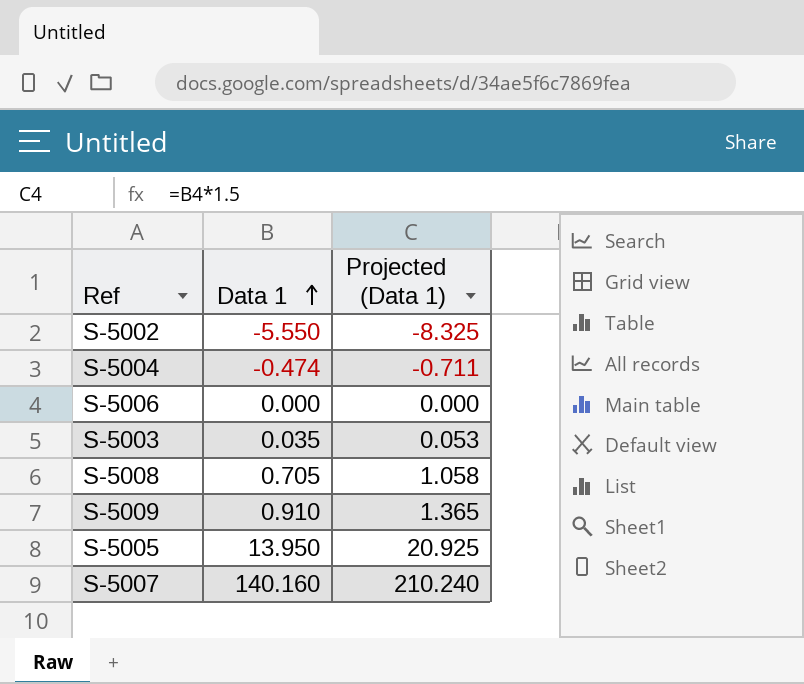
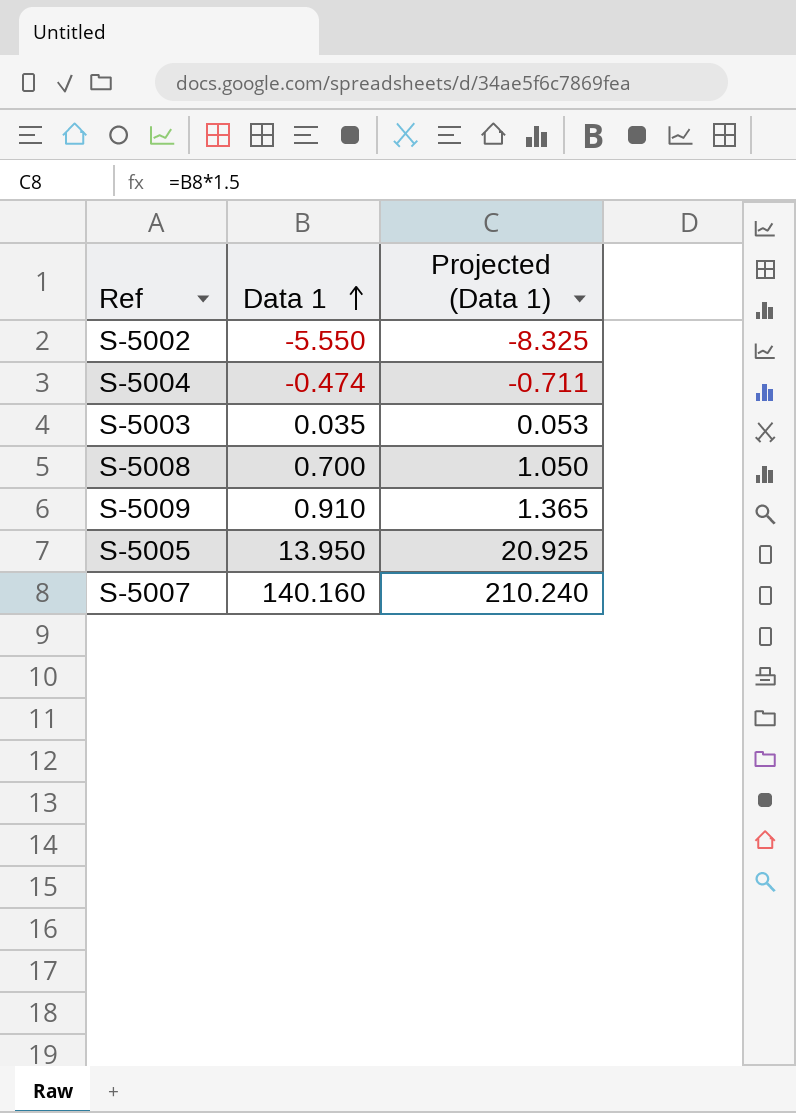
row S-5006: 0.000 | 0.000 -> none
S-5008 | Data 1: 0.705 -> 0.700
S-5008 | Projected (Data 1): 1.058 -> 1.050

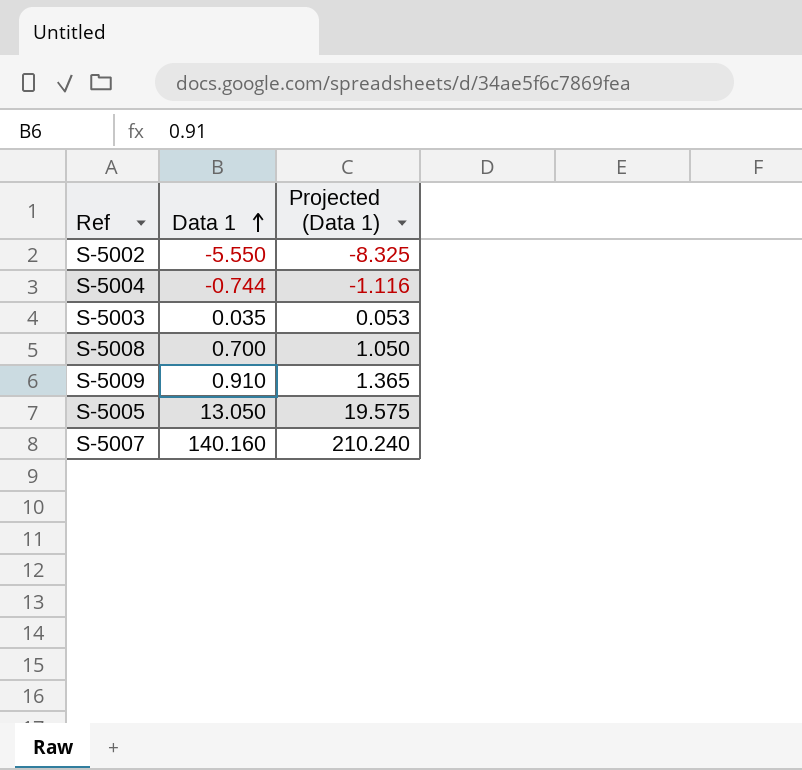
S-5004 | Data 1: -0.474 -> -0.744
S-5004 | Projected (Data 1): -0.711 -> -1.116
S-5005 | Data 1: 13.950 -> 13.050
S-5005 | Projected (Data 1): 20.925 -> 19.575

